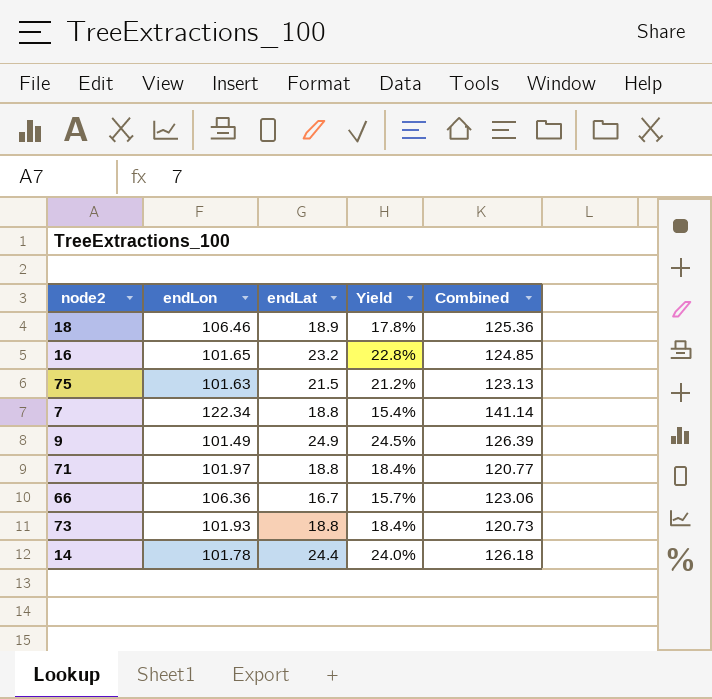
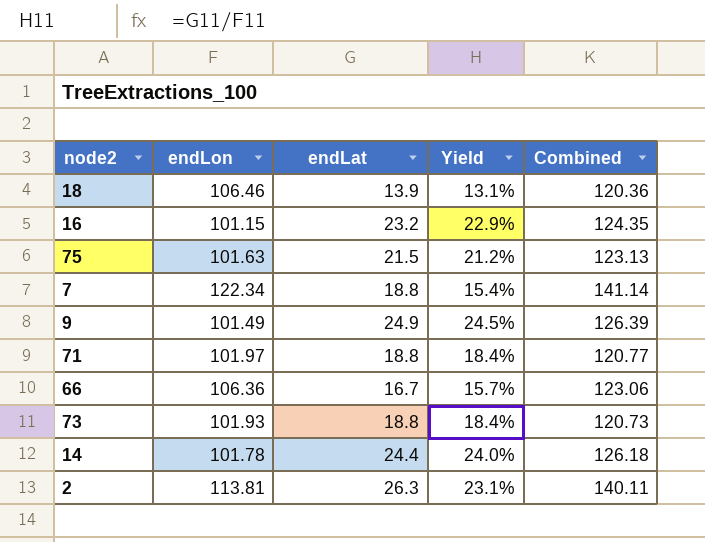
18 | endLat: 18.9 -> 13.9
18 | Yield: 17.8% -> 13.1%
18 | Combined: 125.36 -> 120.36
16 | endLon: 101.65 -> 101.15
16 | Yield: 22.8% -> 22.9%
16 | Combined: 124.85 -> 124.35
row 2: none -> 113.81 | 26.3 | 23.1% | 140.11

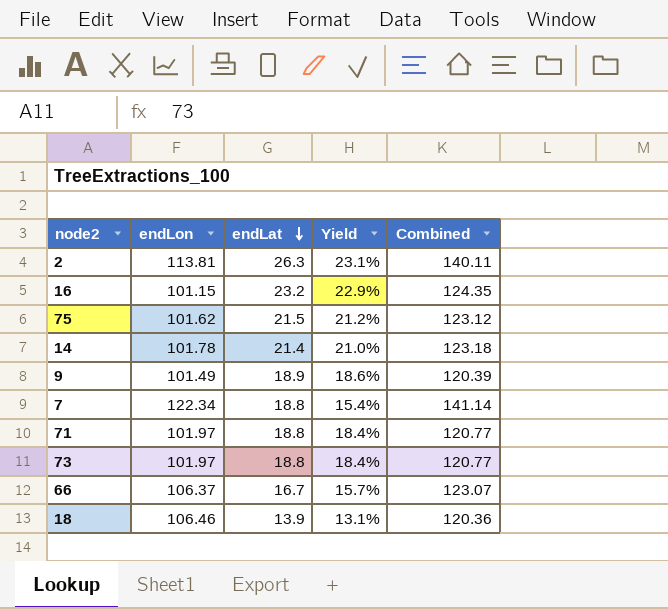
row order: none -> endLat descending
75 | endLon: 101.63 -> 101.62
75 | Combined: 123.13 -> 123.12
14 | endLat: 24.4 -> 21.4
14 | Yield: 24.0% -> 21.0%
14 | Combined: 126.18 -> 123.18
9 | endLat: 24.9 -> 18.9
9 | Yield: 24.5% -> 18.6%
9 | Combined: 126.39 -> 120.39
73 | endLon: 101.93 -> 101.97
73 | Combined: 120.73 -> 120.77
66 | endLon: 106.36 -> 106.37
66 | Combined: 123.06 -> 123.07

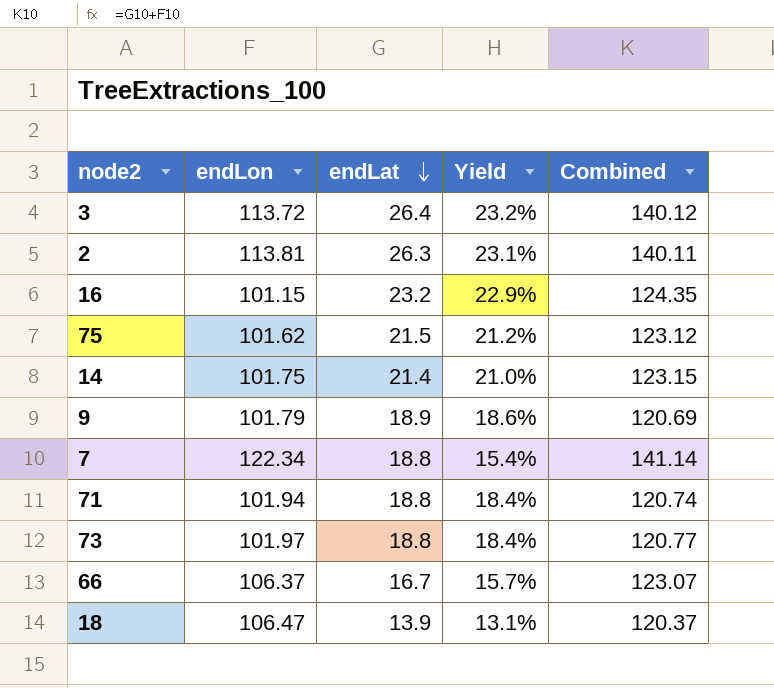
row 3: none -> 113.72 | 26.4 | 23.2% | 140.12
14 | endLon: 101.78 -> 101.75
14 | Combined: 123.18 -> 123.15
9 | endLon: 101.49 -> 101.79
9 | Combined: 120.39 -> 120.69
71 | endLon: 101.97 -> 101.94
71 | Combined: 120.77 -> 120.74
18 | endLon: 106.46 -> 106.47
18 | Combined: 120.36 -> 120.37

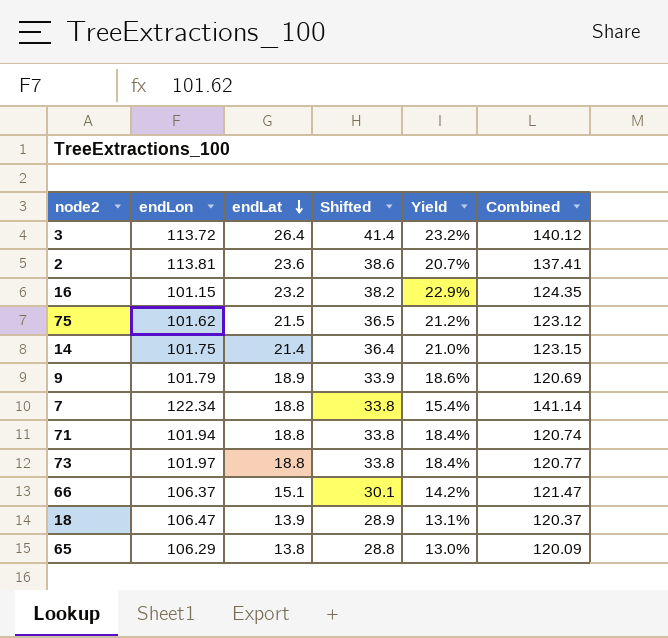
column Shifted | formula: none -> [endLat] + 15
2 | endLat: 26.3 -> 23.6
2 | Yield: 23.1% -> 20.7%
2 | Combined: 140.11 -> 137.41
66 | endLat: 16.7 -> 15.1
66 | Yield: 15.7% -> 14.2%
66 | Combined: 123.07 -> 121.47
row 65: none -> 106.29 | 13.8 | 28.8 | 13.0% | 120.09

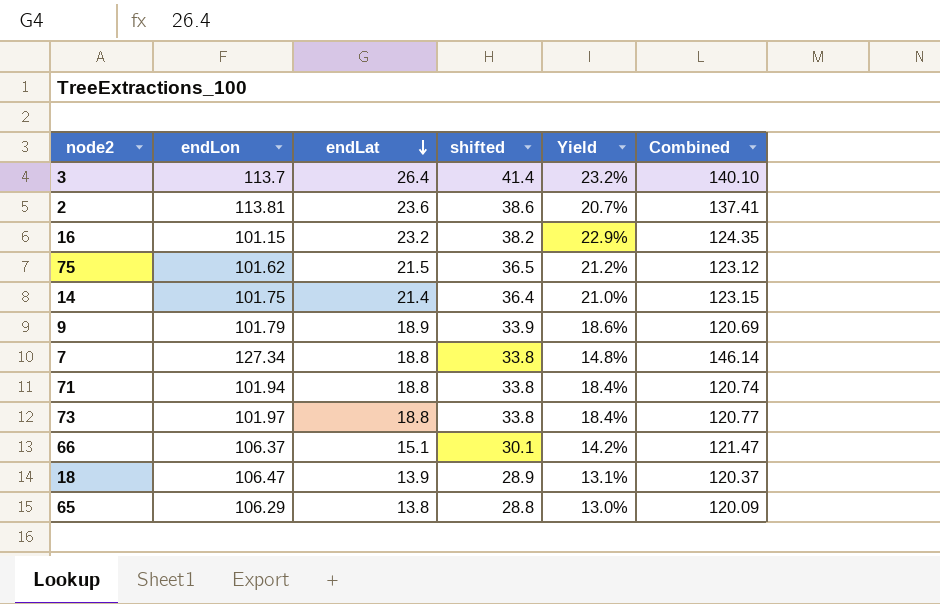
column name: Shifted -> shifted
3 | endLon: 113.72 -> 113.7
3 | Combined: 140.12 -> 140.10
7 | endLon: 122.34 -> 127.34
7 | Yield: 15.4% -> 14.8%
7 | Combined: 141.14 -> 146.14

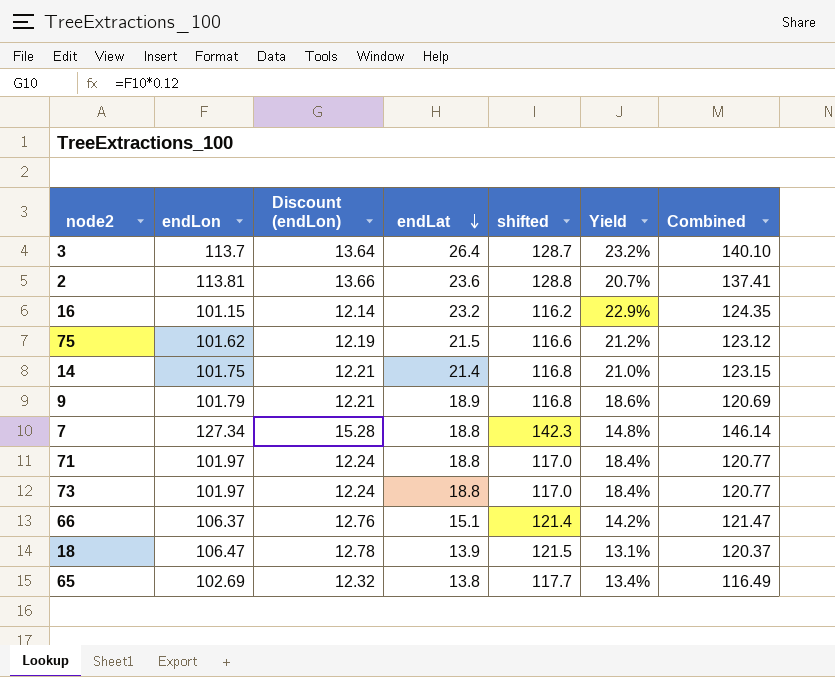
column Discount (endLon) | formula: none -> [endLon] * 0.12
column shifted | formula: [endLat] + 15 -> [endLon] + 15
71 | endLon: 101.94 -> 101.97
71 | Combined: 120.74 -> 120.77
65 | endLon: 106.29 -> 102.69
65 | Yield: 13.0% -> 13.4%
65 | Combined: 120.09 -> 116.49

